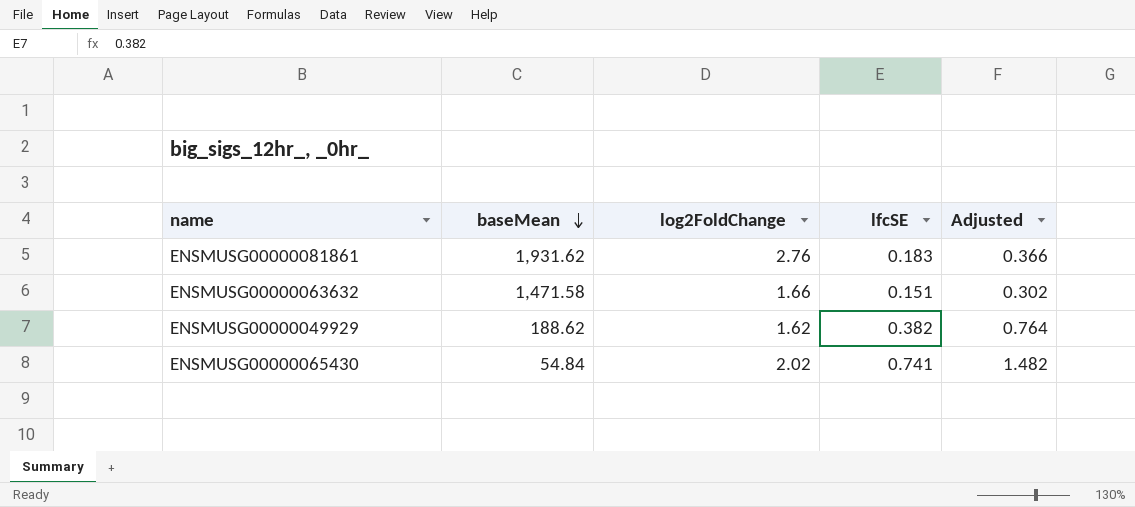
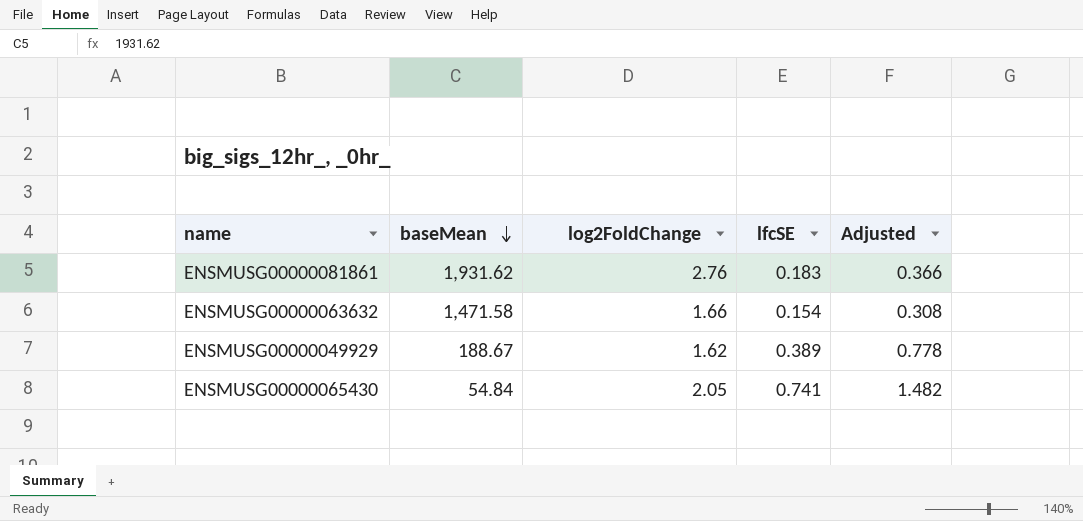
ENSMUSG00000063632 | lfcSE: 0.151 -> 0.154
ENSMUSG00000063632 | Adjusted: 0.302 -> 0.308
ENSMUSG00000049929 | baseMean: 188.62 -> 188.67
ENSMUSG00000049929 | lfcSE: 0.382 -> 0.389
ENSMUSG00000049929 | Adjusted: 0.764 -> 0.778
ENSMUSG00000065430 | log2FoldChange: 2.02 -> 2.05

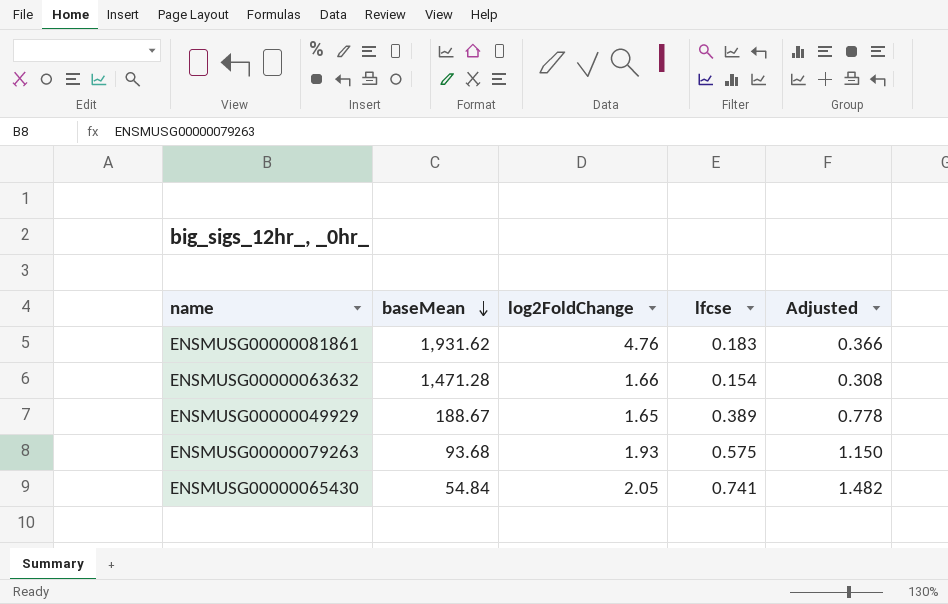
column name: lfcSE -> lfcse
ENSMUSG00000081861 | log2FoldChange: 2.76 -> 4.76
ENSMUSG00000063632 | baseMean: 1,471.58 -> 1,471.28
ENSMUSG00000049929 | log2FoldChange: 1.62 -> 1.65
row ENSMUSG00000079263: none -> 93.68 | 1.93 | 0.575 | 1.150

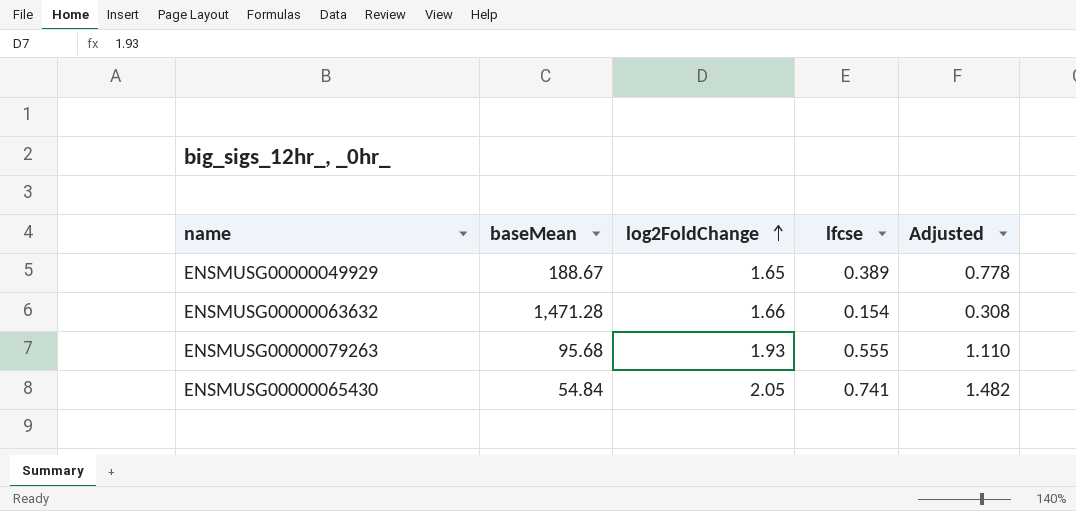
row order: baseMean descending -> log2FoldChange ascending
row ENSMUSG00000081861: 1,931.62 | 4.76 | 0.183 | 0.366 -> none
ENSMUSG00000079263 | baseMean: 93.68 -> 95.68
ENSMUSG00000079263 | lfcse: 0.575 -> 0.555
ENSMUSG00000079263 | Adjusted: 1.150 -> 1.110

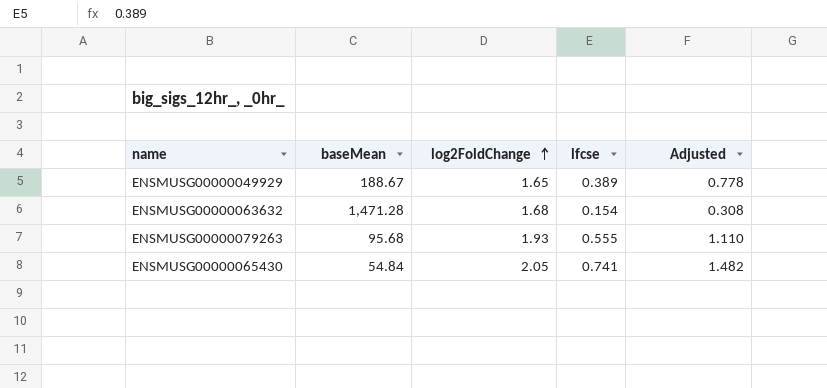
ENSMUSG00000063632 | log2FoldChange: 1.66 -> 1.68

